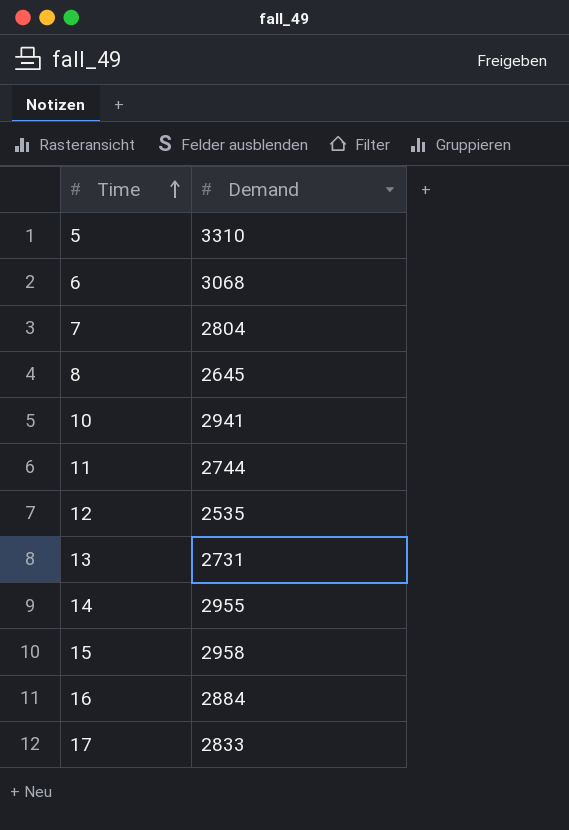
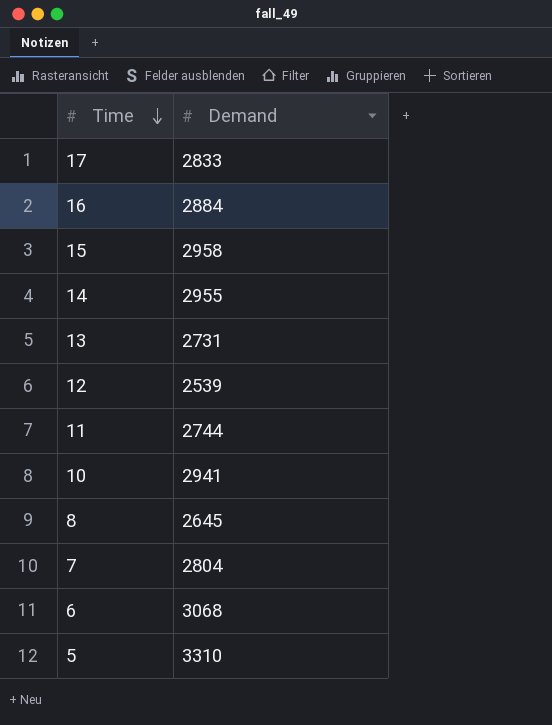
row order: Time ascending -> Time descending
12 | Demand: 2535 -> 2539

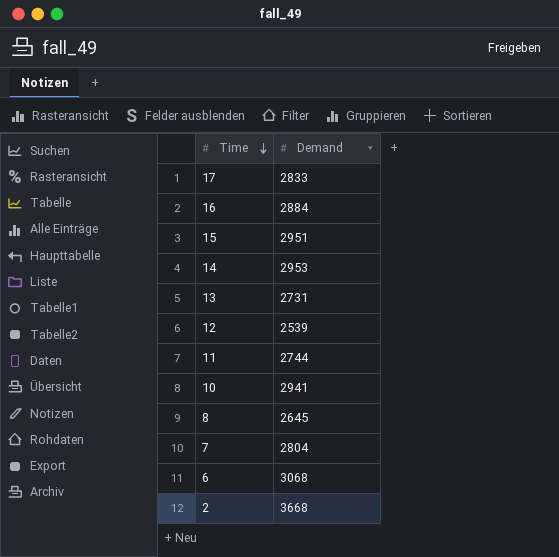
row 5: 3310 -> none
15 | Demand: 2958 -> 2951
14 | Demand: 2955 -> 2953
row 2: none -> 3668

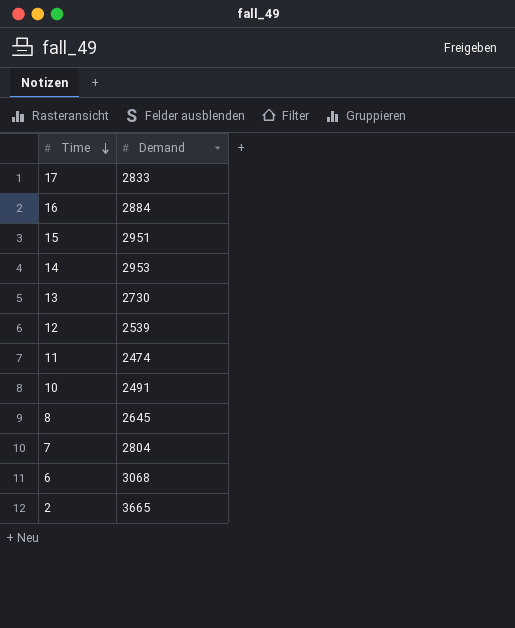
13 | Demand: 2731 -> 2730
11 | Demand: 2744 -> 2474
10 | Demand: 2941 -> 2491
2 | Demand: 3668 -> 3665

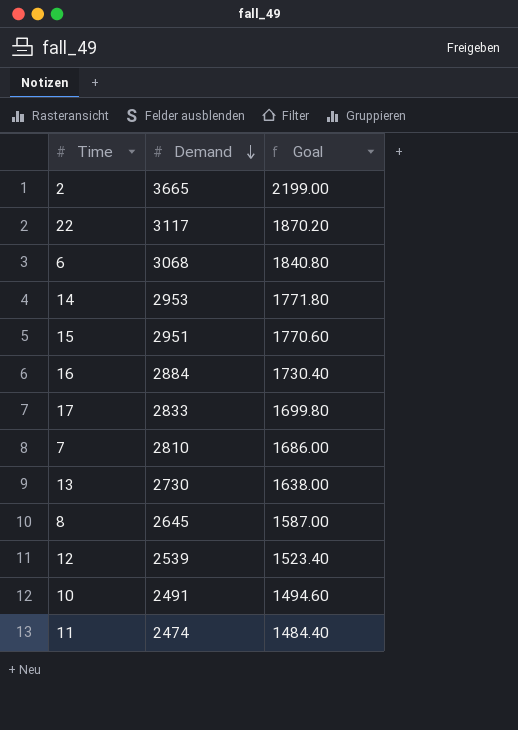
row order: Time descending -> Demand descending
column Goal | formula: none -> [Demand] * 0.6
row 22: none -> 3117 | 1870.20
7 | Demand: 2804 -> 2810

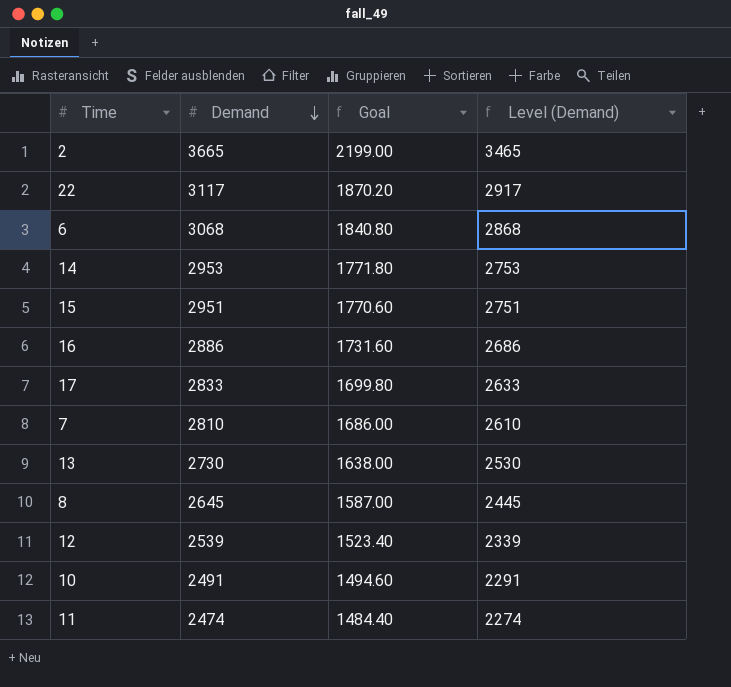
column Level (Demand) | formula: none -> [Demand] - 200
16 | Demand: 2884 -> 2886
16 | Goal: 1730.40 -> 1731.60

